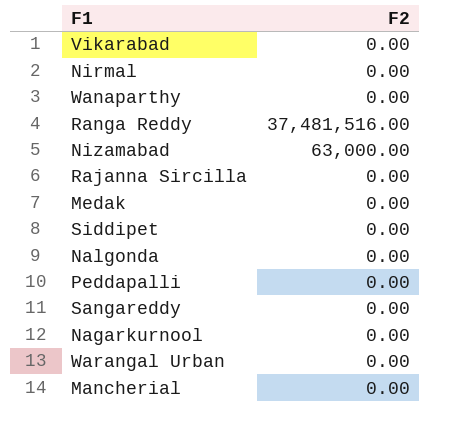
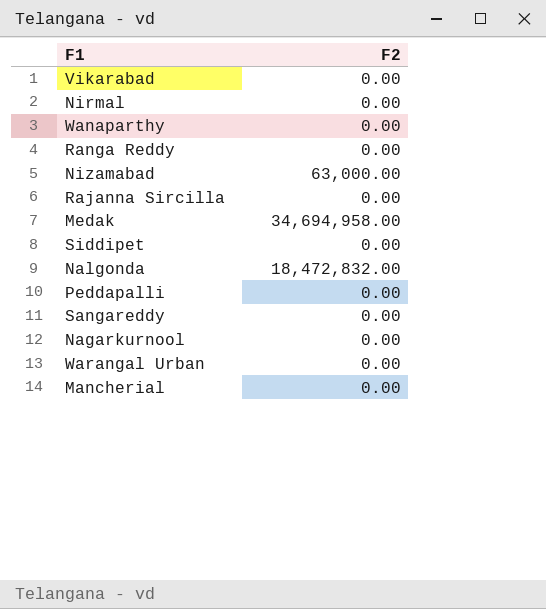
Ranga Reddy | F2: 37,481,516.00 -> 0.00
Medak | F2: 0.00 -> 34,694,958.00
Nalgonda | F2: 0.00 -> 18,472,832.00

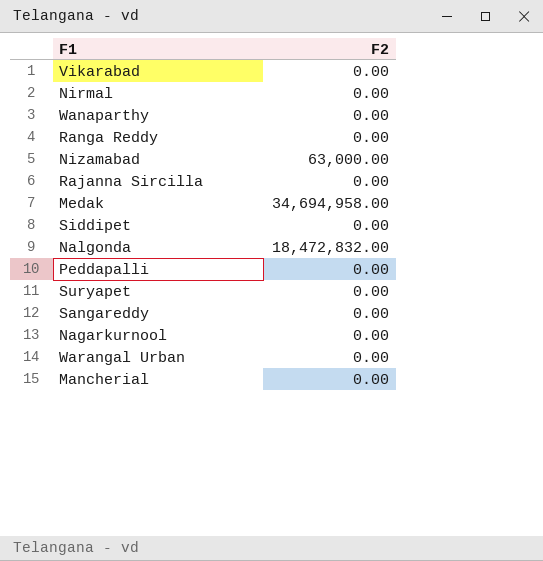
row Suryapet: none -> 0.00

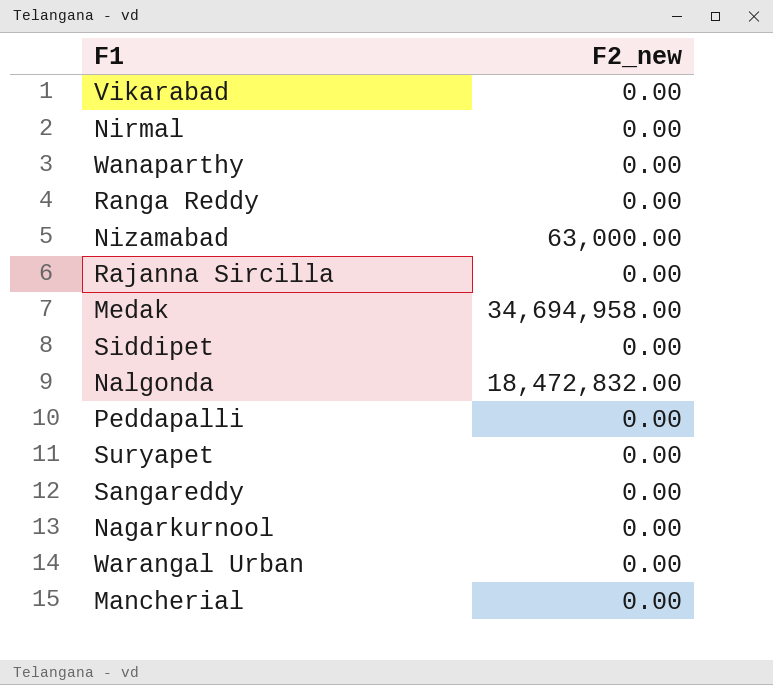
column name: F2 -> F2_new

